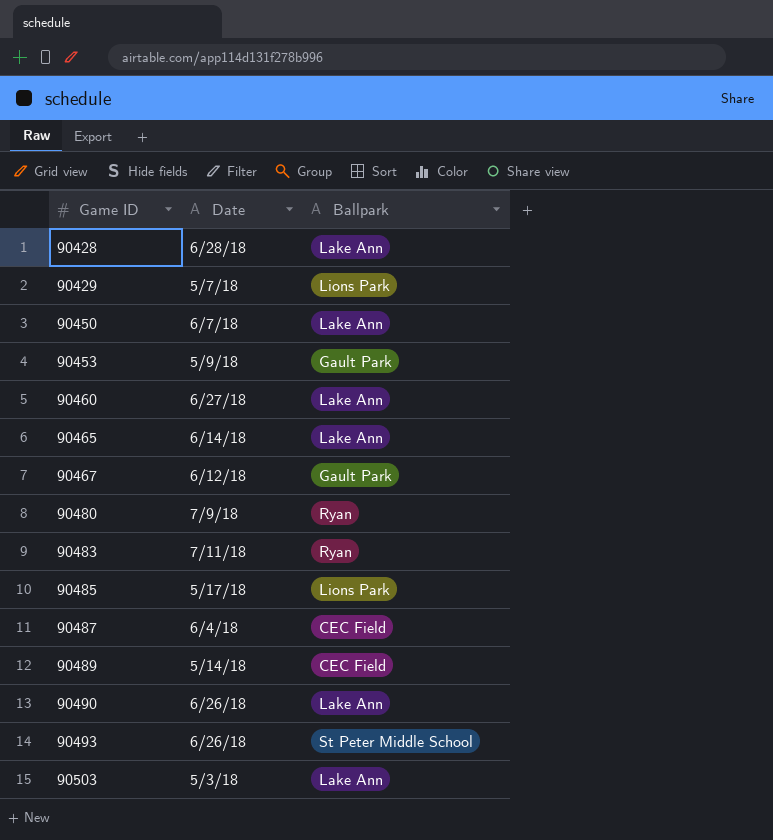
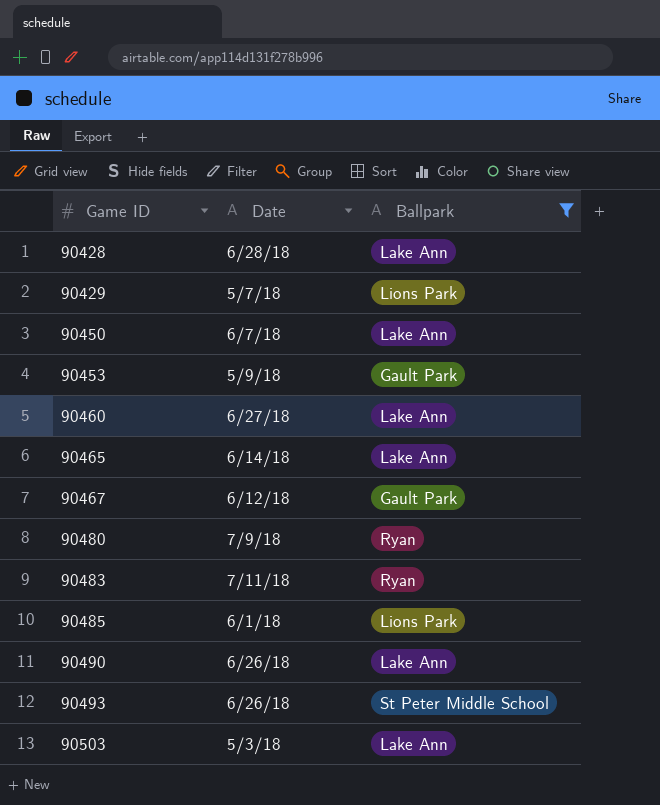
filter: none -> Ballpark != CEC Field
90485 | Date: 5/17/18 -> 6/1/18

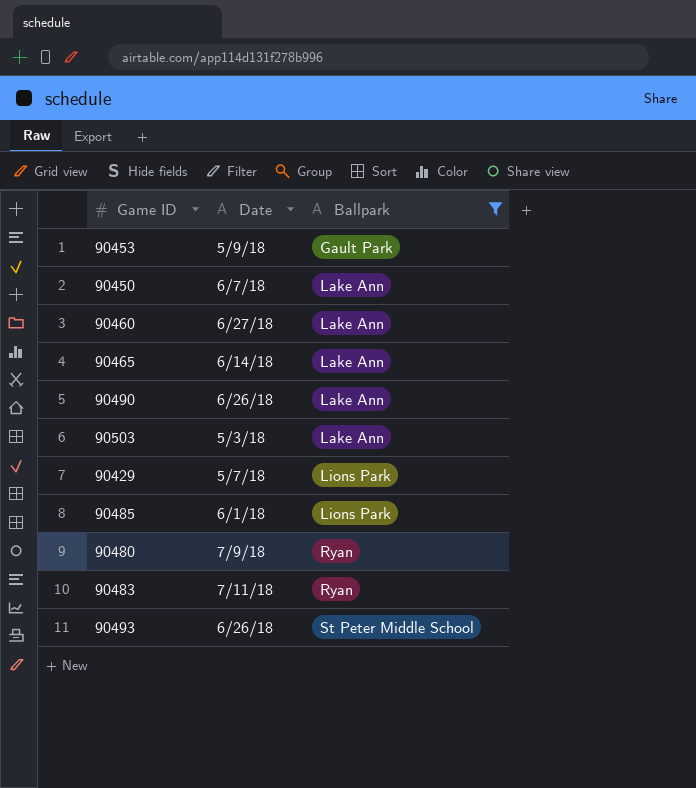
row order: Game ID ascending -> Ballpark ascending
row 90428: 6/28/18 | Lake Ann -> none
row 90467: 6/12/18 | Gault Park -> none

